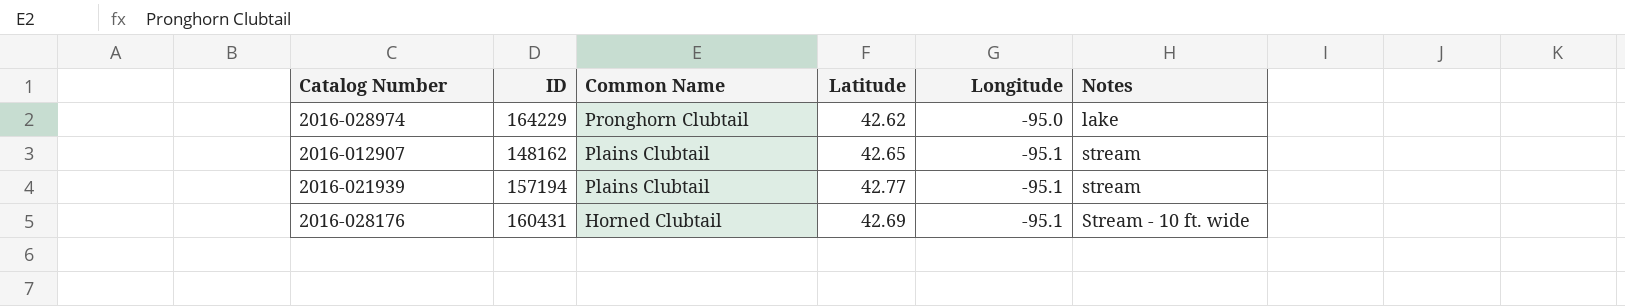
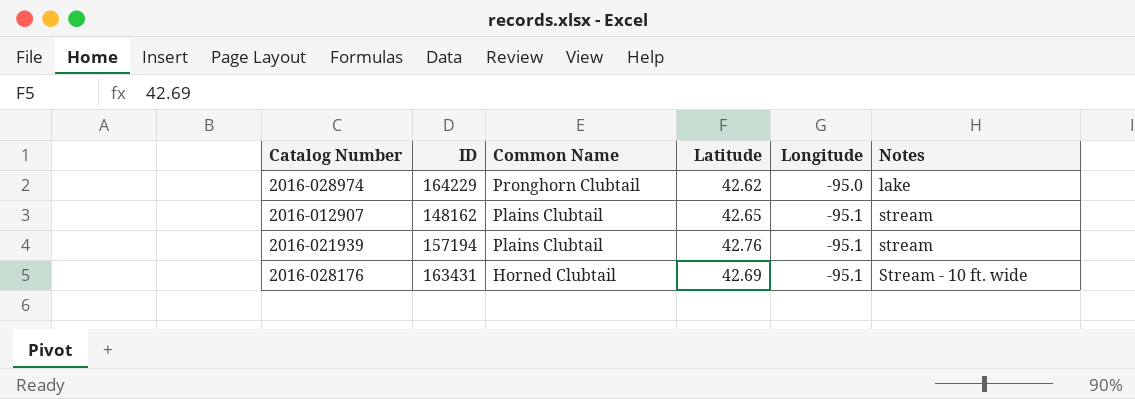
2016-021939 | Latitude: 42.77 -> 42.76
2016-028176 | ID: 160431 -> 163431

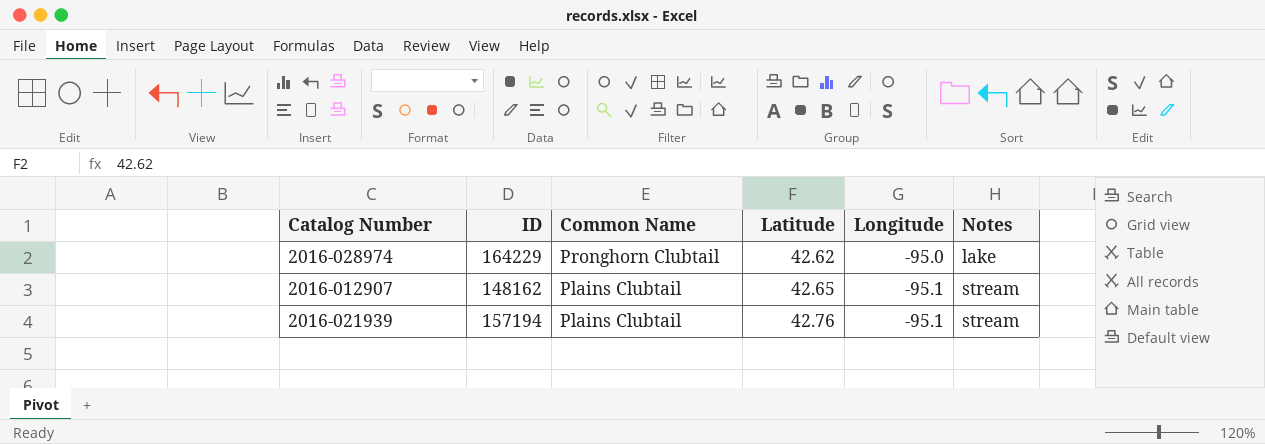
row 2016-028176: 163431 | Horned Clubtail | 42.69 | -95.1 | Stream - 10 ft. wide -> none

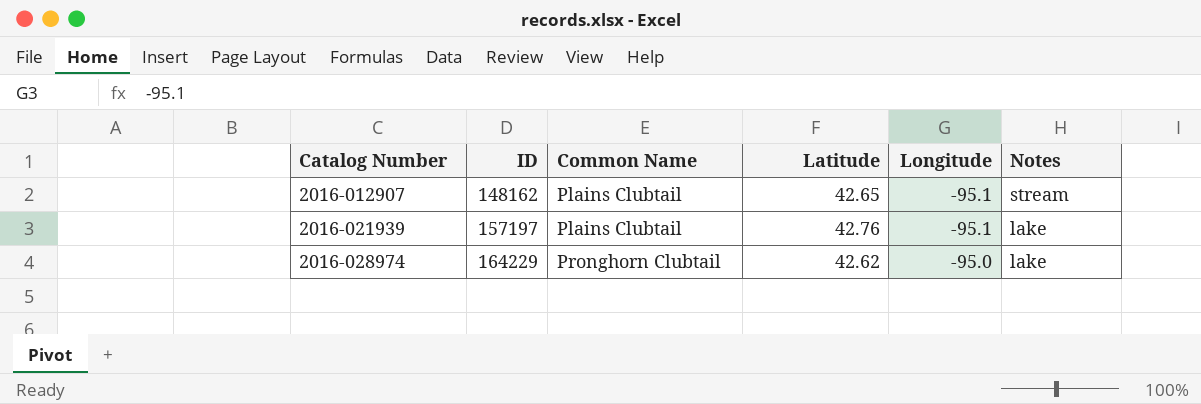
row order: Common Name descending -> Catalog Number ascending
2016-021939 | ID: 157194 -> 157197
2016-021939 | Notes: stream -> lake

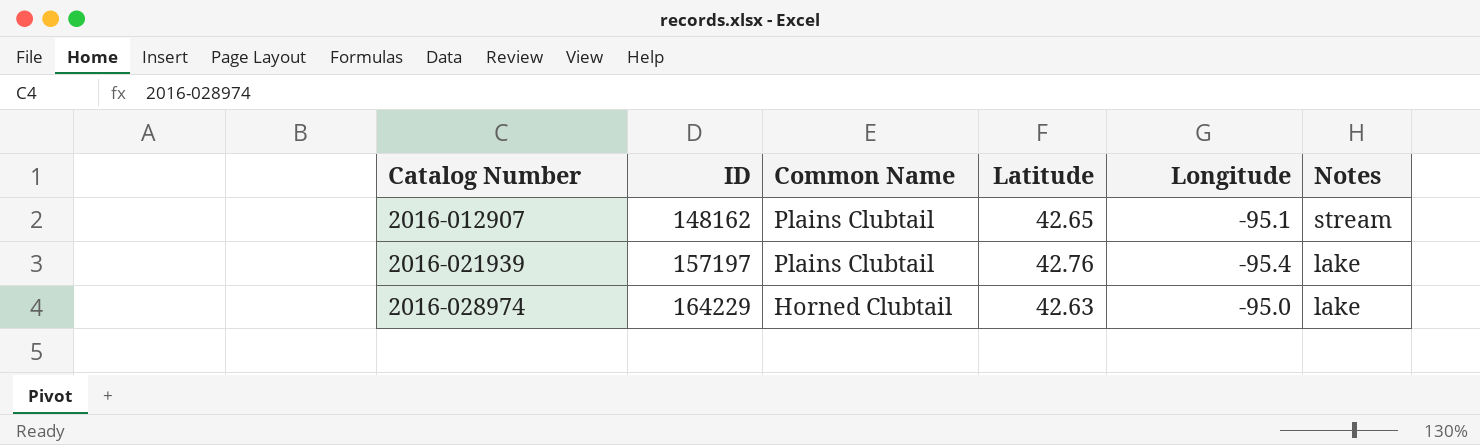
2016-021939 | Longitude: -95.1 -> -95.4
2016-028974 | Common Name: Pronghorn Clubtail -> Horned Clubtail
2016-028974 | Latitude: 42.62 -> 42.63

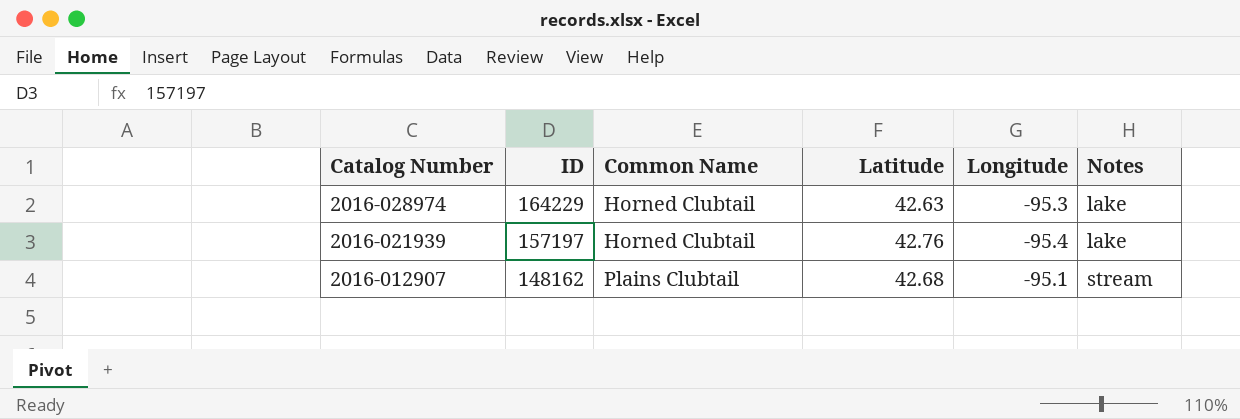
row order: Catalog Number ascending -> Catalog Number descending
2016-028974 | Longitude: -95.0 -> -95.3
2016-021939 | Common Name: Plains Clubtail -> Horned Clubtail
2016-012907 | Latitude: 42.65 -> 42.68

